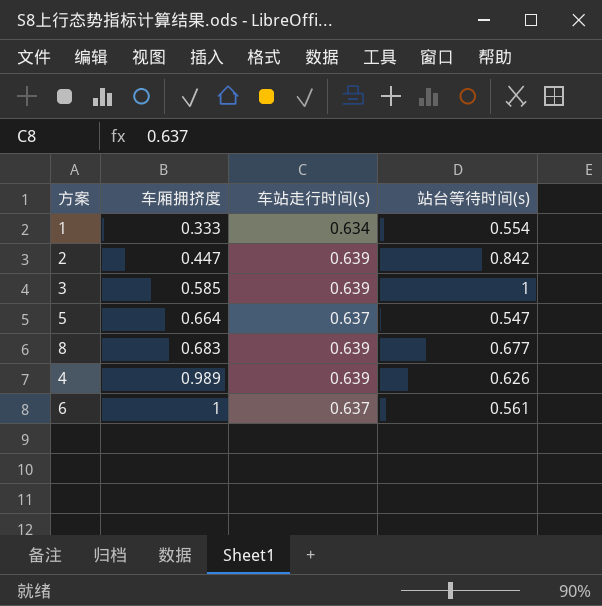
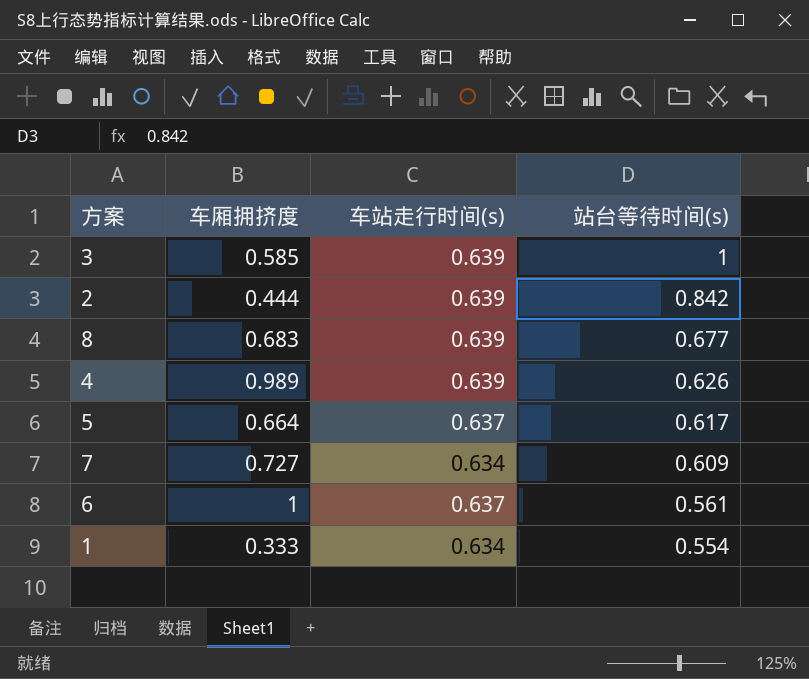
row order: 车厢拥挤度 ascending -> 站台等待时间(s) descending
2 | 车厢拥挤度: 0.447 -> 0.444
5 | 站台等待时间(s): 0.547 -> 0.617
row 7: none -> 0.727 | 0.634 | 0.609

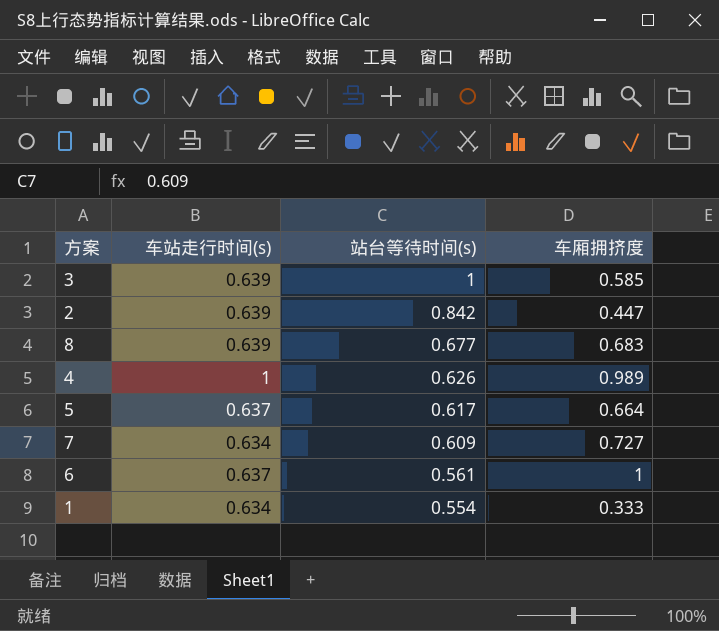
column 车厢拥挤度 | position: 2 -> 4
2 | 车厢拥挤度: 0.444 -> 0.447
4 | 车站走行时间(s): 0.639 -> 1

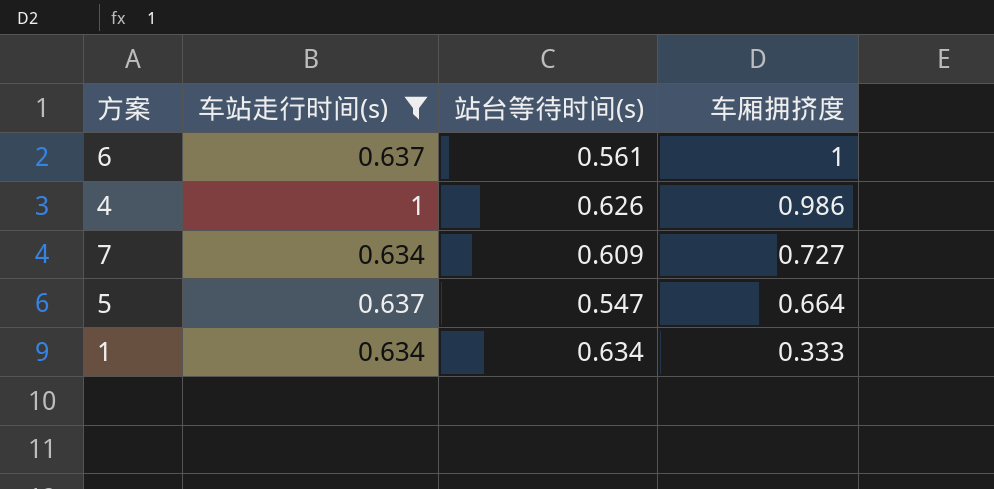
filter: none -> 车站走行时间(s) != 0.639
row order: 站台等待时间(s) descending -> 车厢拥挤度 descending
4 | 车厢拥挤度: 0.989 -> 0.986
5 | 站台等待时间(s): 0.617 -> 0.547
1 | 站台等待时间(s): 0.554 -> 0.634

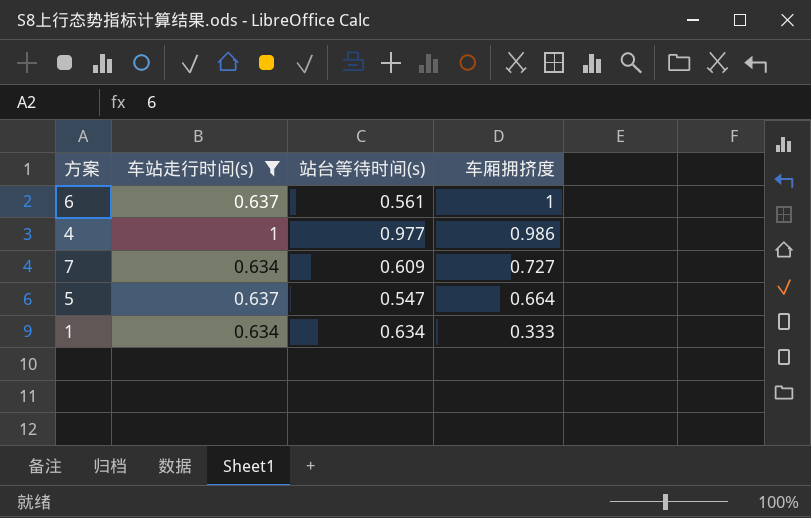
4 | 站台等待时间(s): 0.626 -> 0.977

